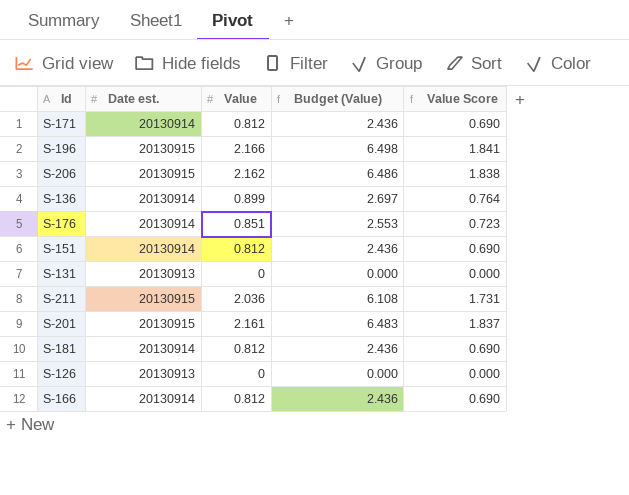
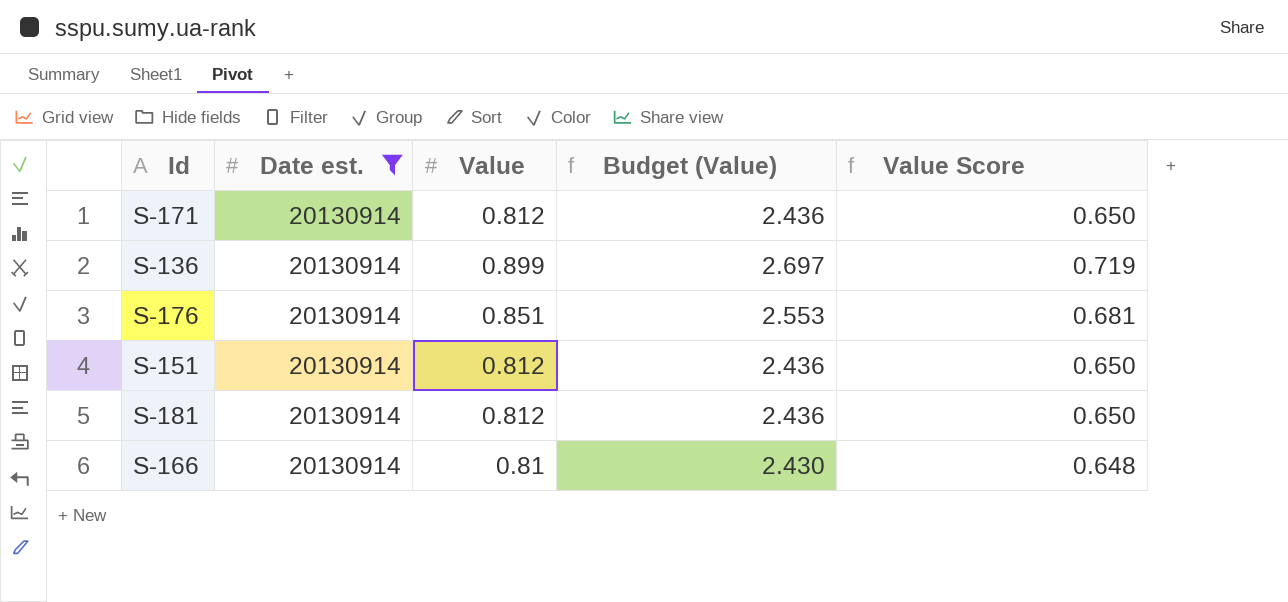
filter: none -> Date est. = 20130914
column Value Score | formula: [Value] * 0.85 -> [Value] * 0.8
S-166 | Value: 0.812 -> 0.81
S-166 | Budget (Value): 2.436 -> 2.430

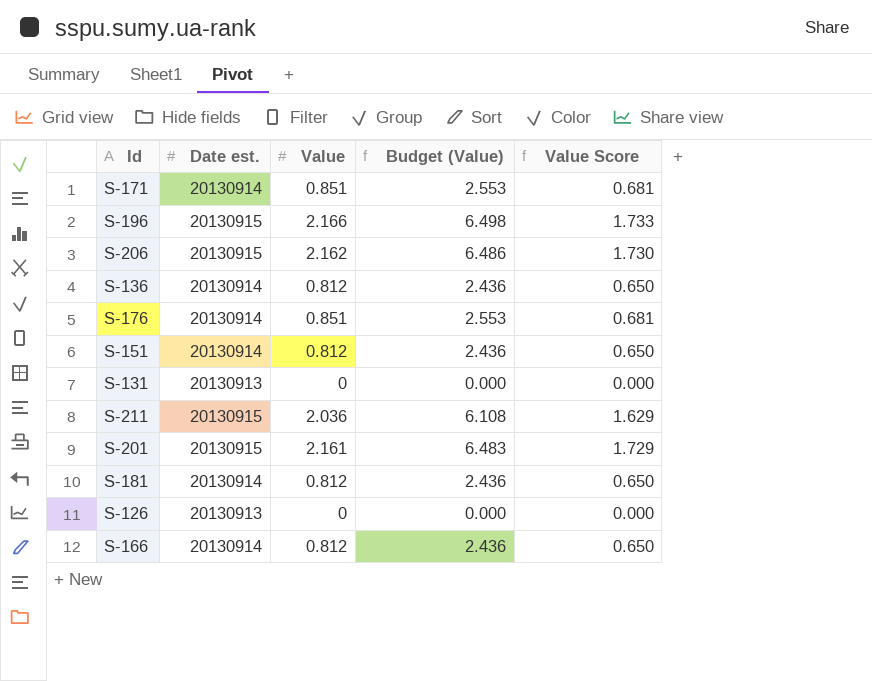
filter: Date est. = 20130914 -> none
S-171 | Value: 0.812 -> 0.851
S-171 | Budget (Value): 2.436 -> 2.553
S-171 | Value Score: 0.650 -> 0.681
S-136 | Value: 0.899 -> 0.812
S-136 | Budget (Value): 2.697 -> 2.436
S-136 | Value Score: 0.719 -> 0.650
S-166 | Value: 0.81 -> 0.812
S-166 | Budget (Value): 2.430 -> 2.436
S-166 | Value Score: 0.648 -> 0.650

